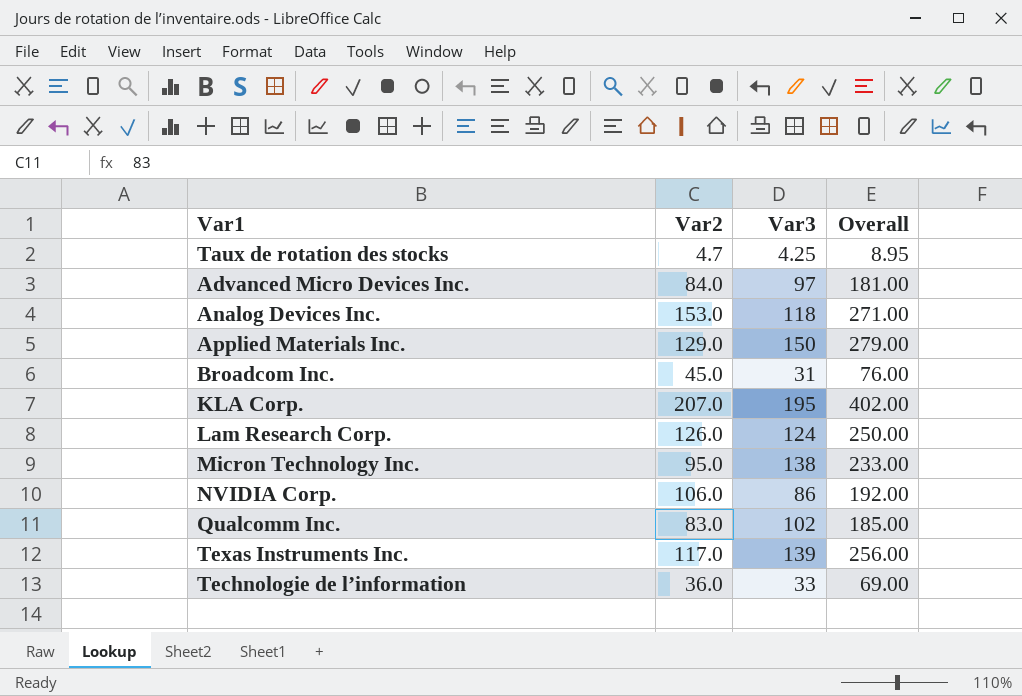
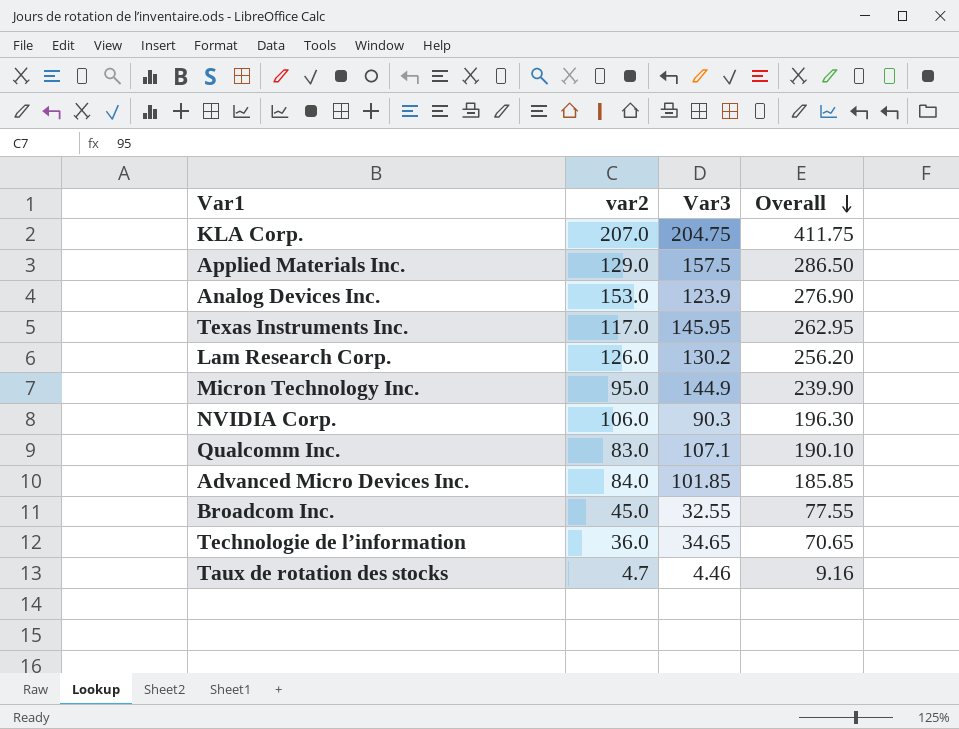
row order: none -> Overall descending
column name: Var2 -> var2
KLA Corp. | Var3: 195 -> 204.75
KLA Corp. | Overall: 402.00 -> 411.75
Applied Materials Inc. | Var3: 150 -> 157.5
Applied Materials Inc. | Overall: 279.00 -> 286.50
Analog Devices Inc. | Var3: 118 -> 123.9
Analog Devices Inc. | Overall: 271.00 -> 276.90
Texas Instruments Inc. | Var3: 139 -> 145.95
Texas Instruments Inc. | Overall: 256.00 -> 262.95
Lam Research Corp. | Var3: 124 -> 130.2
Lam Research Corp. | Overall: 250.00 -> 256.20
Micron Technology Inc. | Var3: 138 -> 144.9
Micron Technology Inc. | Overall: 233.00 -> 239.90
NVIDIA Corp. | Var3: 86 -> 90.3
NVIDIA Corp. | Overall: 192.00 -> 196.30
Qualcomm Inc. | Var3: 102 -> 107.1
Qualcomm Inc. | Overall: 185.00 -> 190.10
Advanced Micro Devices Inc. | Var3: 97 -> 101.85
Advanced Micro Devices Inc. | Overall: 181.00 -> 185.85
Broadcom Inc. | Var3: 31 -> 32.55
Broadcom Inc. | Overall: 76.00 -> 77.55
Technologie de l’information | Var3: 33 -> 34.65
Technologie de l’information | Overall: 69.00 -> 70.65
Taux de rotation des stocks | Var3: 4.25 -> 4.46
Taux de rotation des stocks | Overall: 8.95 -> 9.16

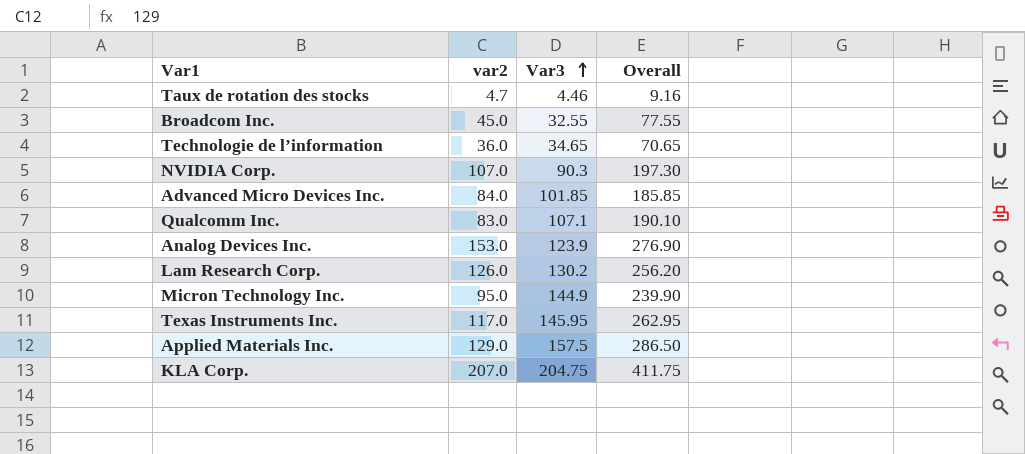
row order: Overall descending -> Var3 ascending
NVIDIA Corp. | var2: 106.0 -> 107.0
NVIDIA Corp. | Overall: 196.30 -> 197.30

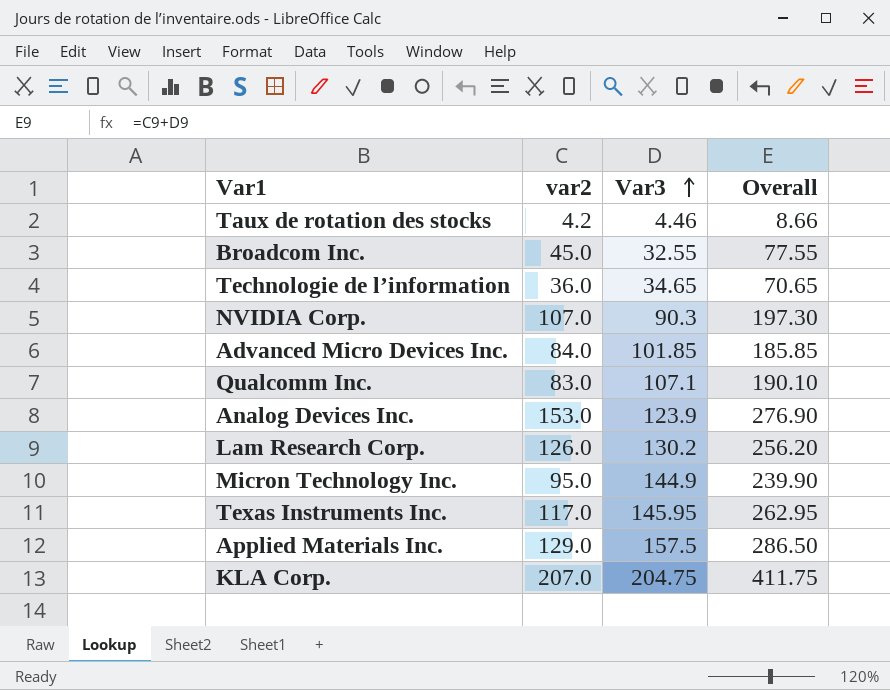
Taux de rotation des stocks | var2: 4.7 -> 4.2
Taux de rotation des stocks | Overall: 9.16 -> 8.66

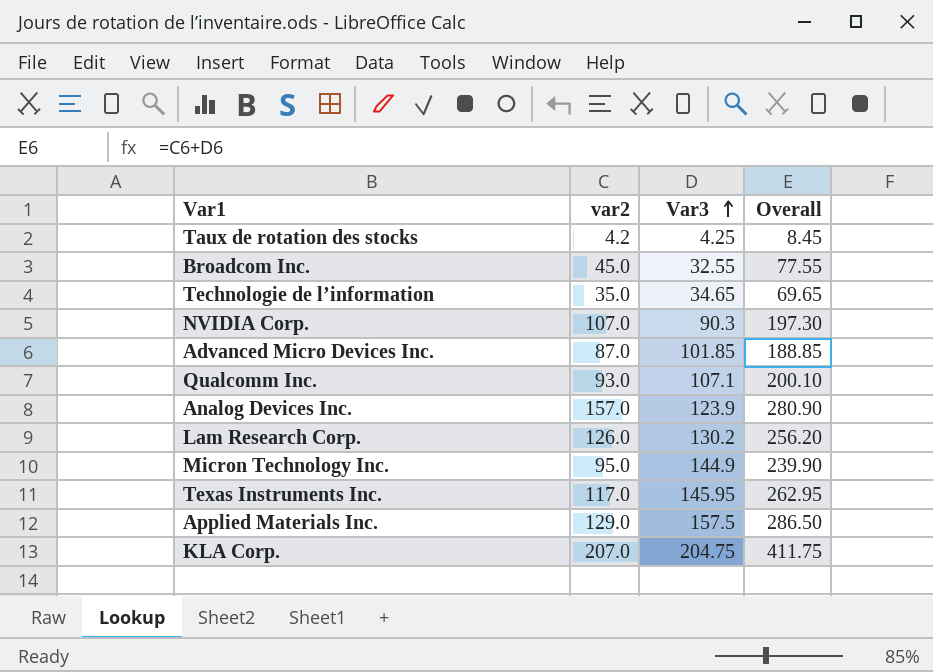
Taux de rotation des stocks | Var3: 4.46 -> 4.25
Taux de rotation des stocks | Overall: 8.66 -> 8.45
Technologie de l’information | var2: 36.0 -> 35.0
Technologie de l’information | Overall: 70.65 -> 69.65
Advanced Micro Devices Inc. | var2: 84.0 -> 87.0
Advanced Micro Devices Inc. | Overall: 185.85 -> 188.85
Qualcomm Inc. | var2: 83.0 -> 93.0
Qualcomm Inc. | Overall: 190.10 -> 200.10
Analog Devices Inc. | var2: 153.0 -> 157.0
Analog Devices Inc. | Overall: 276.90 -> 280.90

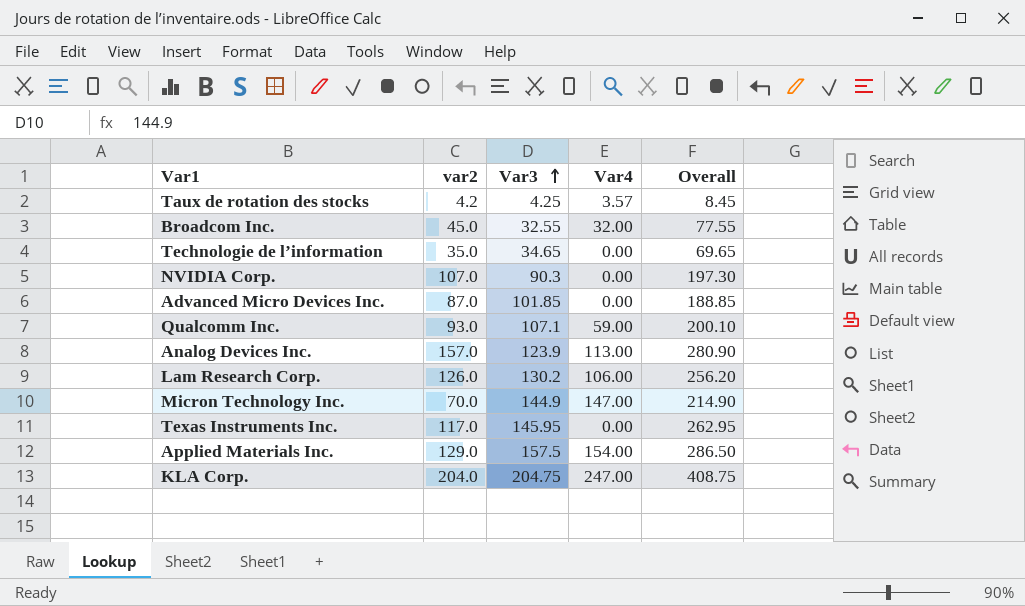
column Var4 | position: none -> 4
Micron Technology Inc. | var2: 95.0 -> 70.0
Micron Technology Inc. | Overall: 239.90 -> 214.90
KLA Corp. | var2: 207.0 -> 204.0
KLA Corp. | Overall: 411.75 -> 408.75

